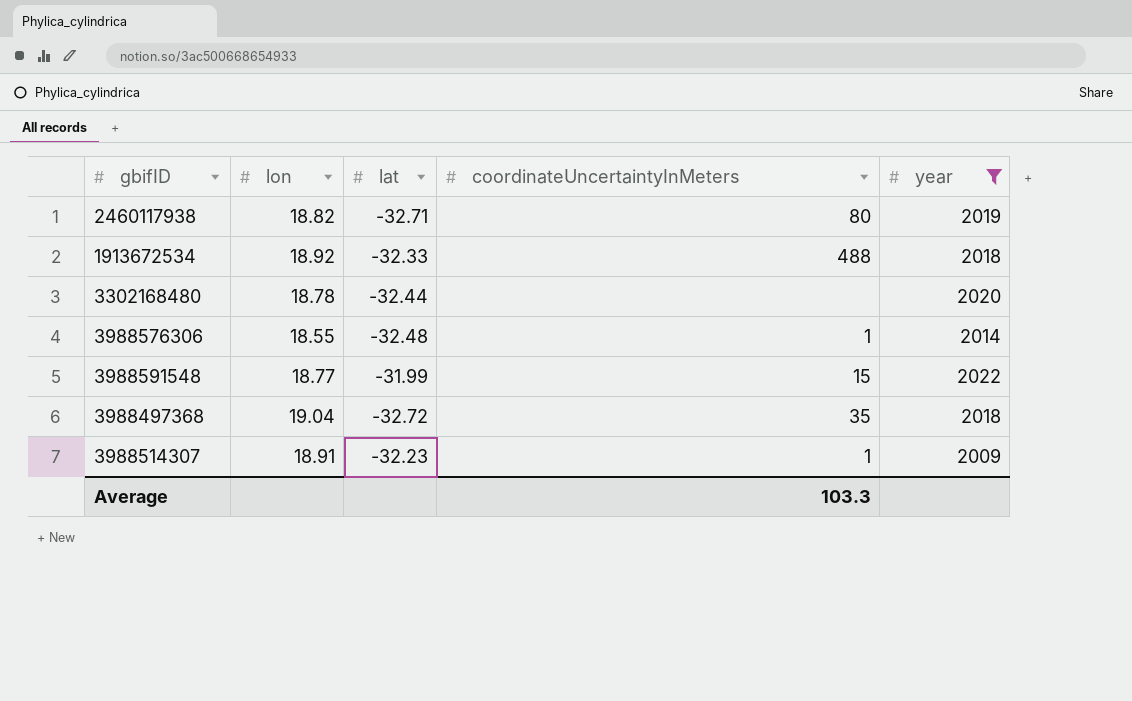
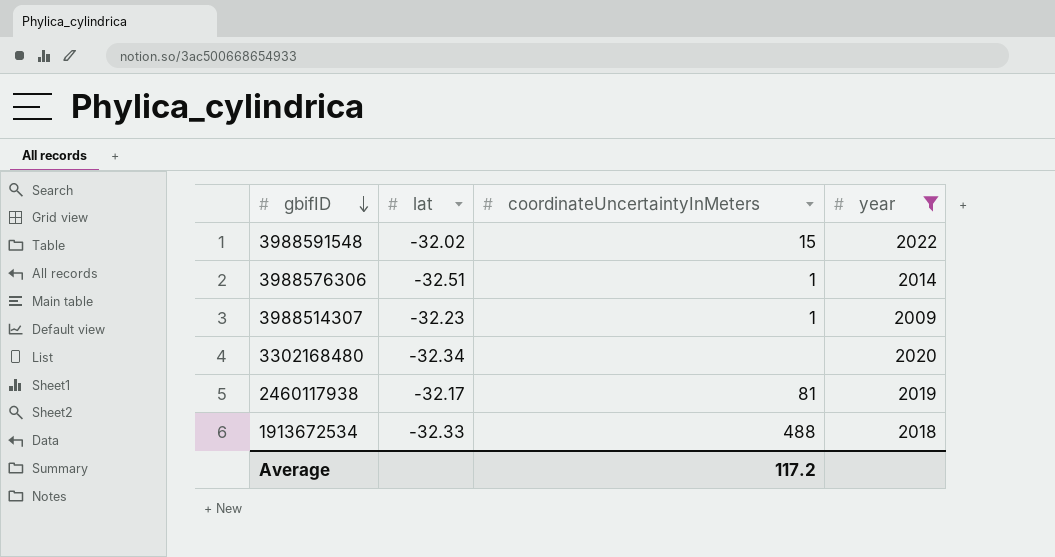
row order: none -> gbifID descending
column lon | position: 2 -> none
row 3988497368: 19.04 | -32.72 | 35 | 2018 -> none
3988591548 | lat: -31.99 -> -32.02
3988576306 | lat: -32.48 -> -32.51
3302168480 | lat: -32.44 -> -32.34
2460117938 | lat: -32.71 -> -32.17
2460117938 | coordinateUncertaintyInMeters: 80 -> 81
Average | coordinateUncertaintyInMeters: 103.3 -> 117.2

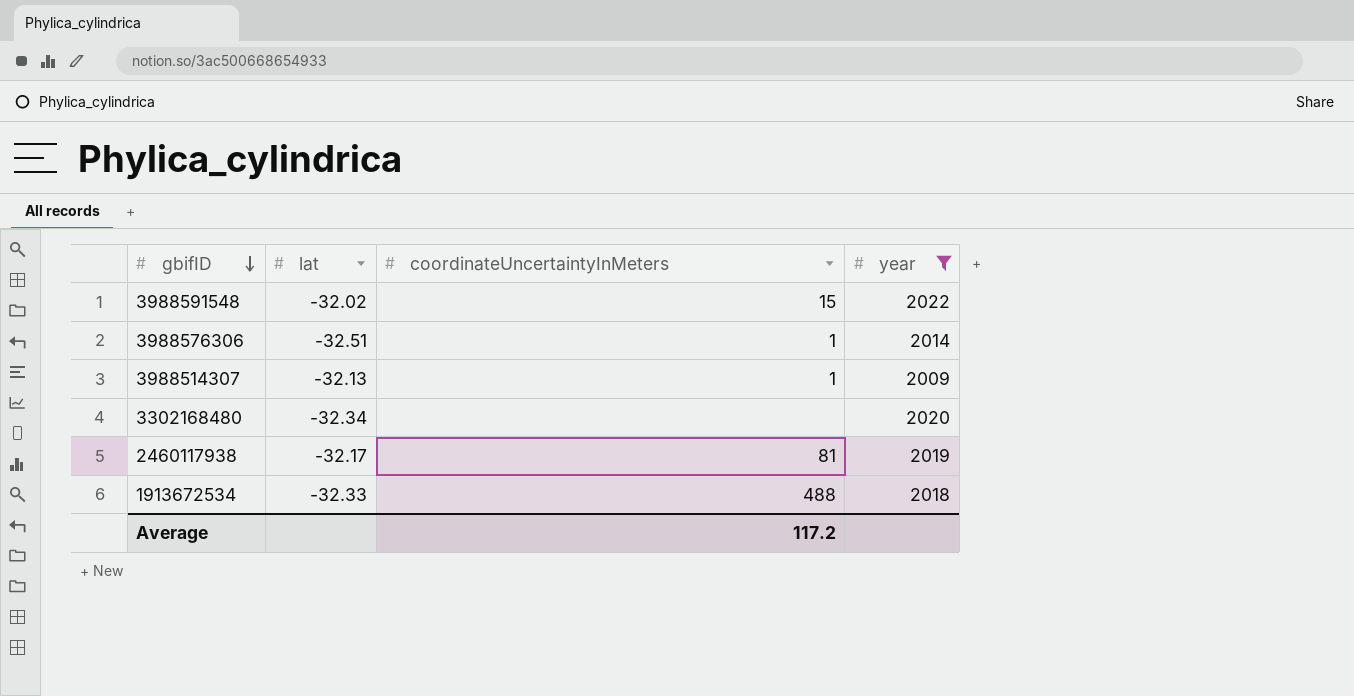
3988514307 | lat: -32.23 -> -32.13

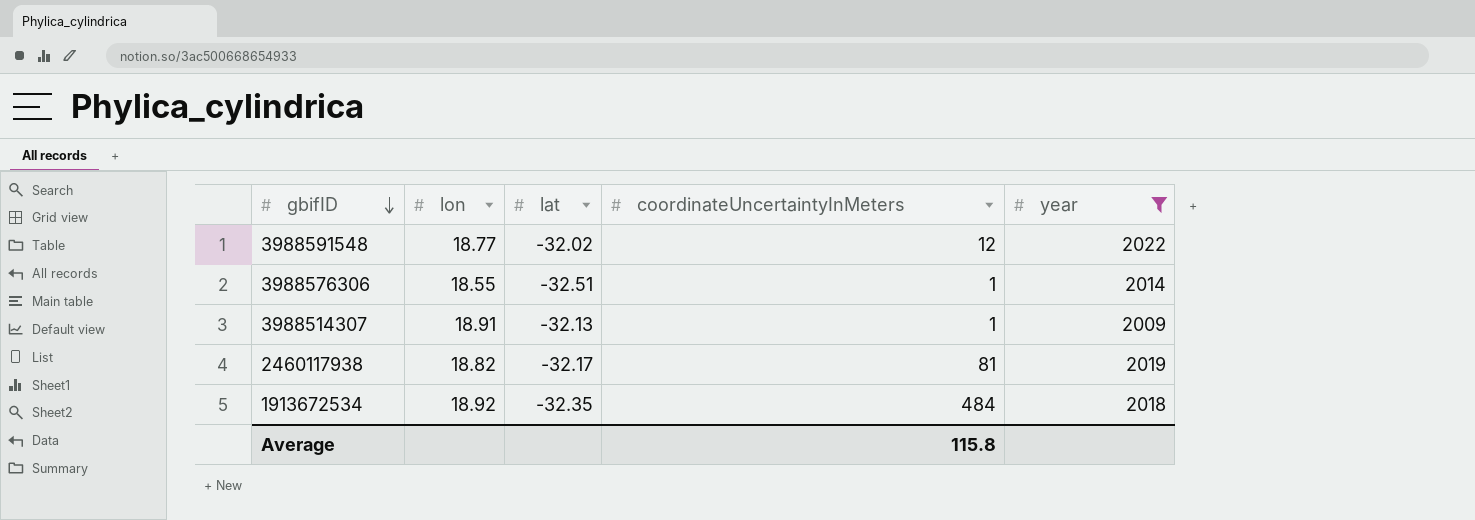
column lon | position: none -> 2
row 3302168480: -32.34 | none | 2020 -> none
3988591548 | coordinateUncertaintyInMeters: 15 -> 12
1913672534 | lat: -32.33 -> -32.35
1913672534 | coordinateUncertaintyInMeters: 488 -> 484
Average | coordinateUncertaintyInMeters: 117.2 -> 115.8

